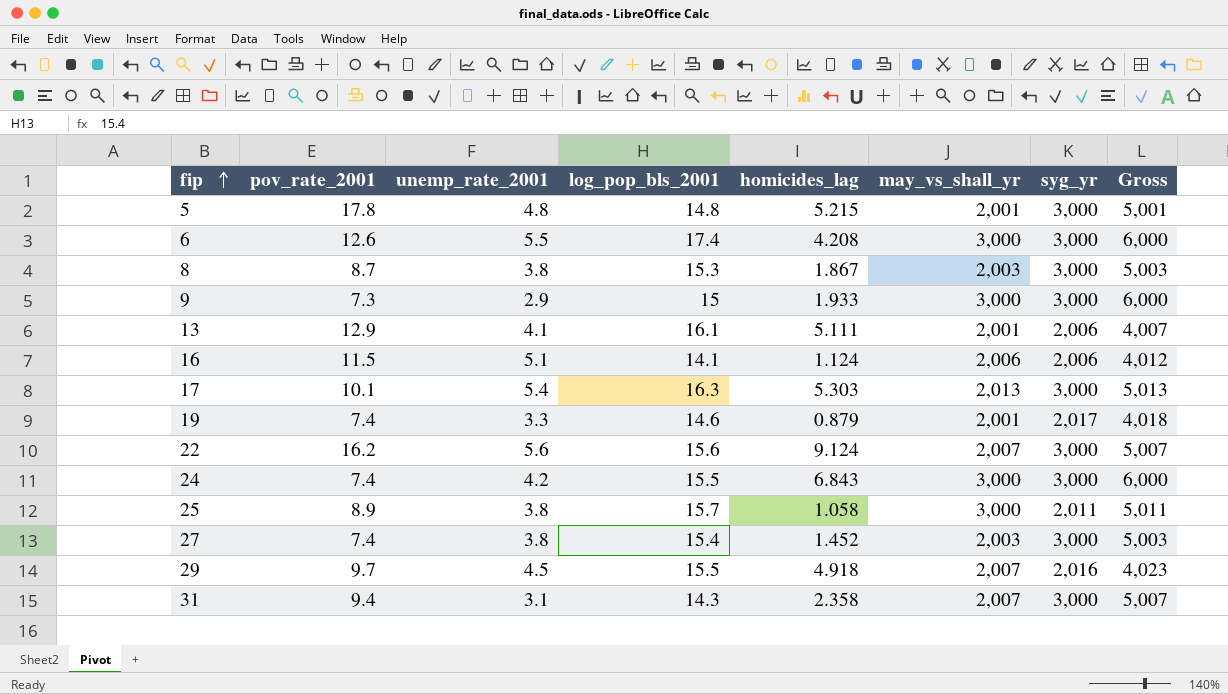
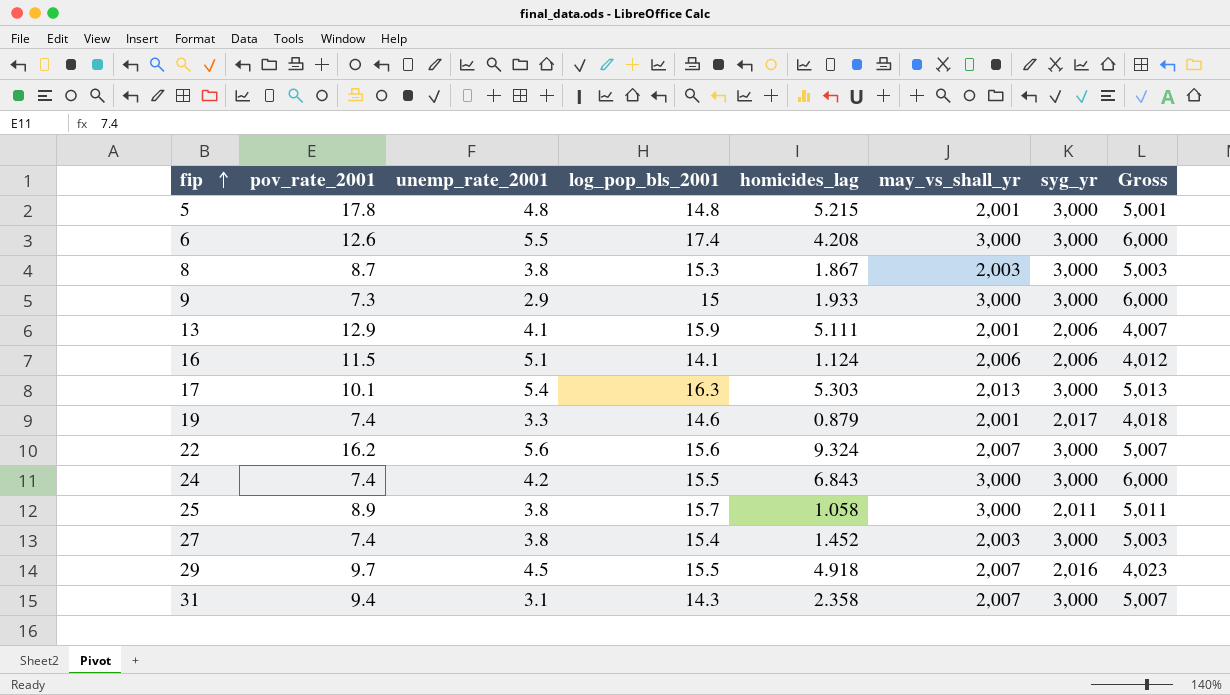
13 | log_pop_bls_2001: 16.1 -> 15.9
22 | homicides_lag: 9.124 -> 9.324

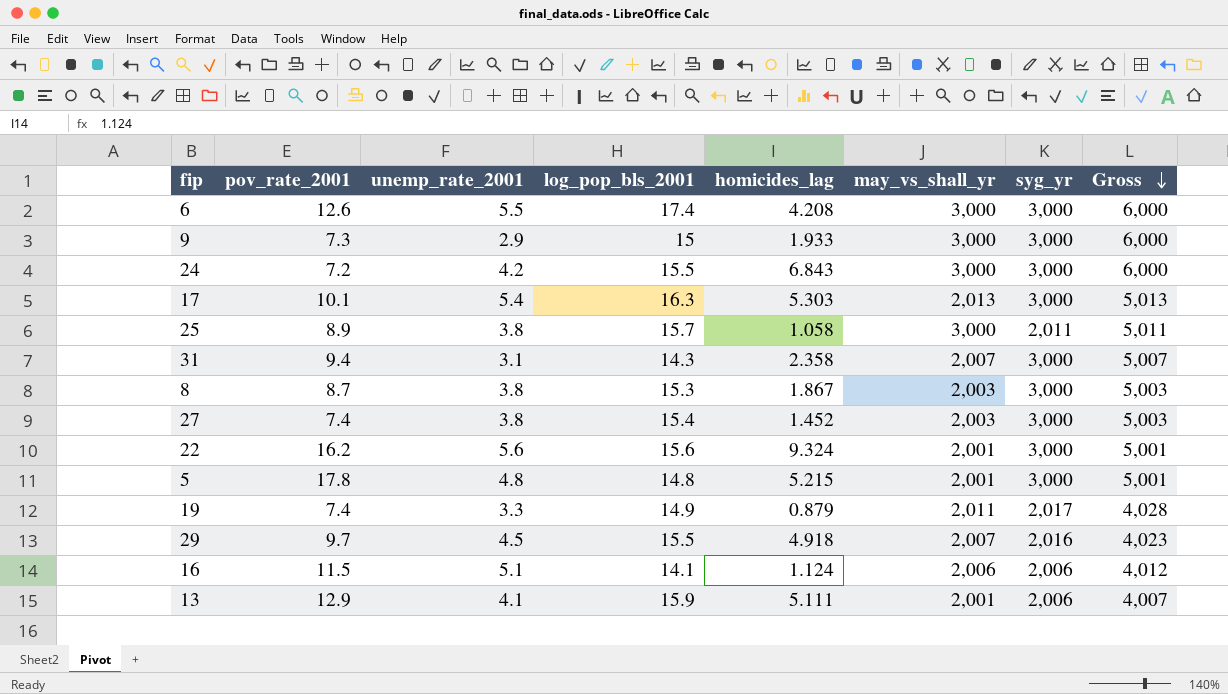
row order: fip ascending -> Gross descending
24 | pov_rate_2001: 7.4 -> 7.2
22 | may_vs_shall_yr: 2,007 -> 2,001
22 | Gross: 5,007 -> 5,001
19 | log_pop_bls_2001: 14.6 -> 14.9
19 | may_vs_shall_yr: 2,001 -> 2,011
19 | Gross: 4,018 -> 4,028

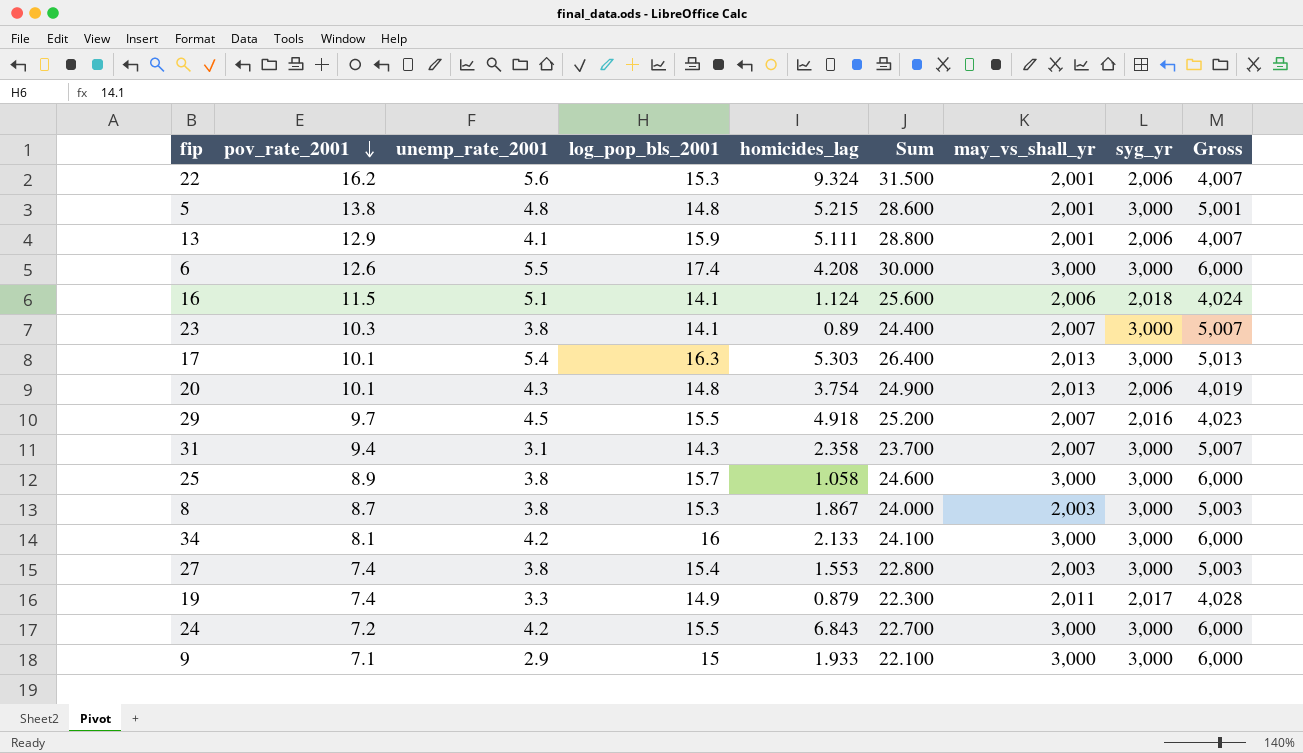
row order: Gross descending -> pov_rate_2001 descending
column Sum | formula: none -> [pov_rate_2001] + [log_pop_bls_2001]
22 | log_pop_bls_2001: 15.6 -> 15.3
22 | syg_yr: 3,000 -> 2,006
22 | Gross: 5,001 -> 4,007
5 | pov_rate_2001: 17.8 -> 13.8
16 | syg_yr: 2,006 -> 2,018
16 | Gross: 4,012 -> 4,024
row 23: none -> 10.3 | 3.8 | 14.1 | 0.89 | 24.400 | 2,007 | 3,000 | 5,007
row 20: none -> 10.1 | 4.3 | 14.8 | 3.754 | 24.900 | 2,013 | 2,006 | 4,019
25 | syg_yr: 2,011 -> 3,000
25 | Gross: 5,011 -> 6,000
row 34: none -> 8.1 | 4.2 | 16 | 2.133 | 24.100 | 3,000 | 3,000 | 6,000
27 | homicides_lag: 1.452 -> 1.553
9 | pov_rate_2001: 7.3 -> 7.1

